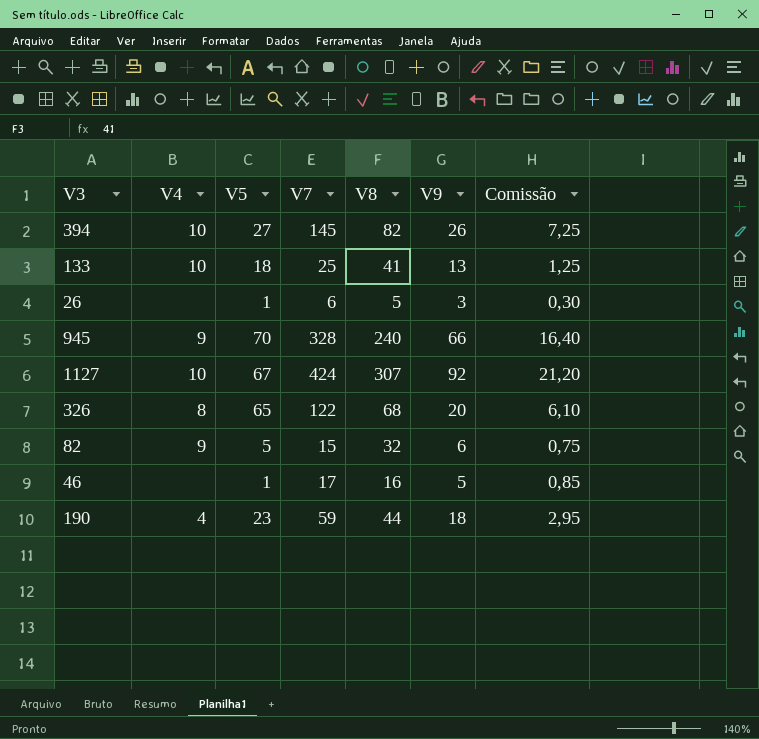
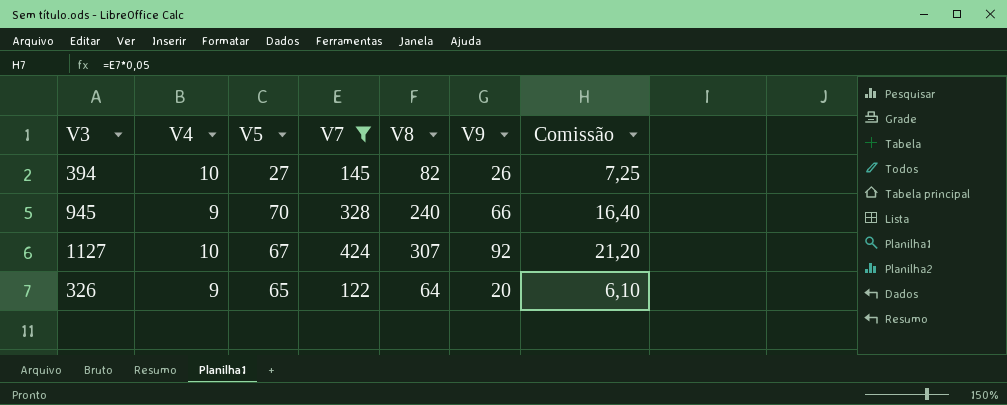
filter: none -> V7 >= 122
326 | V4: 8 -> 9
326 | V8: 68 -> 64

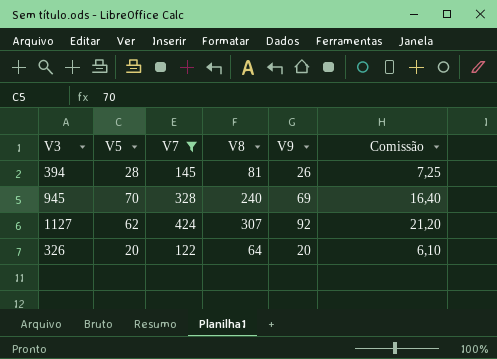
column V4 | position: 2 -> none
394 | V5: 27 -> 28
394 | V8: 82 -> 81
945 | V9: 66 -> 69
1127 | V5: 67 -> 62
326 | V5: 65 -> 20

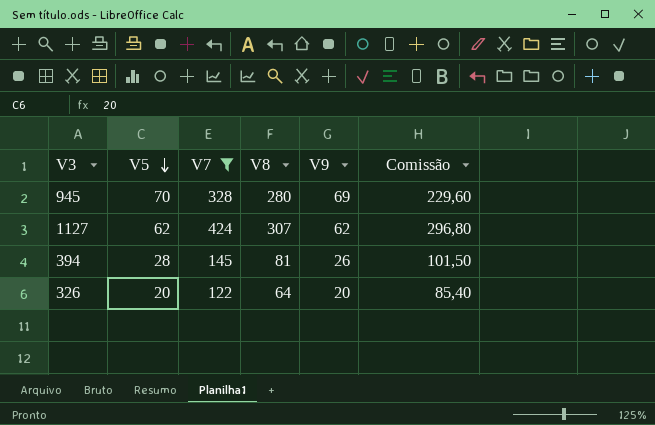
row order: none -> V5 descending
column Comissão | formula: [V7] * 0,05 -> [V7] * 0,7
945 | V8: 240 -> 280
1127 | V9: 92 -> 62

